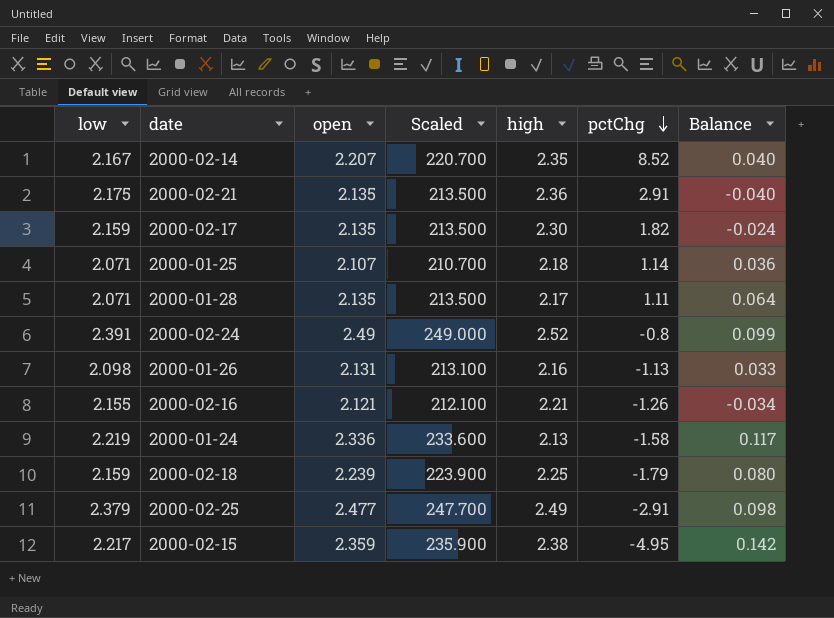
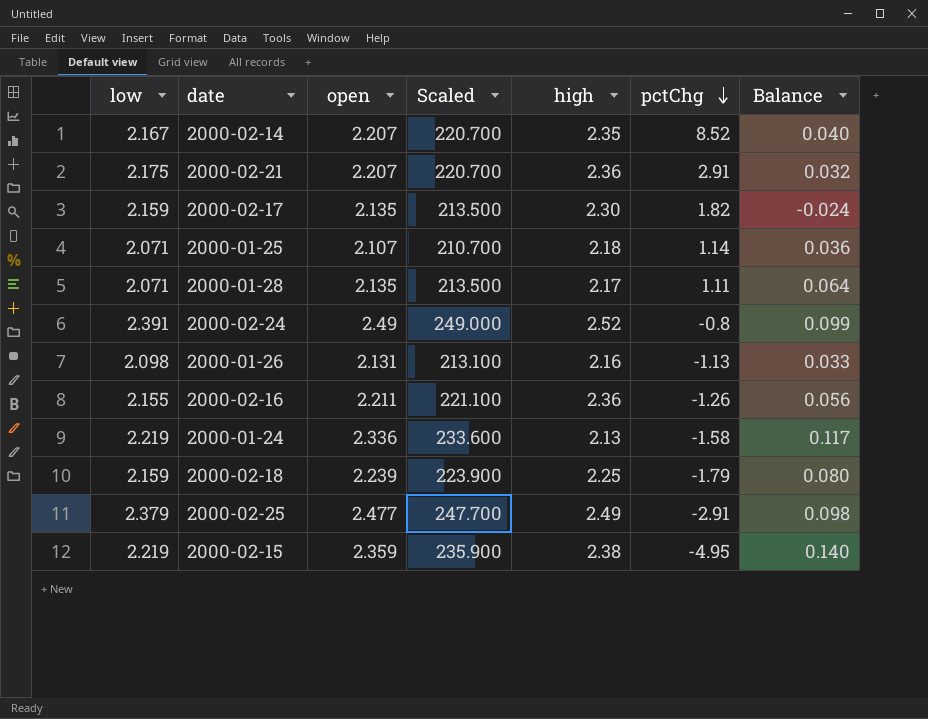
2000-02-21 | open: 2.135 -> 2.207
2000-02-21 | Scaled: 213.500 -> 220.700
2000-02-21 | Balance: -0.040 -> 0.032
2000-02-16 | open: 2.121 -> 2.211
2000-02-16 | Scaled: 212.100 -> 221.100
2000-02-16 | high: 2.21 -> 2.36
2000-02-16 | Balance: -0.034 -> 0.056
2000-02-15 | low: 2.217 -> 2.219
2000-02-15 | Balance: 0.142 -> 0.140

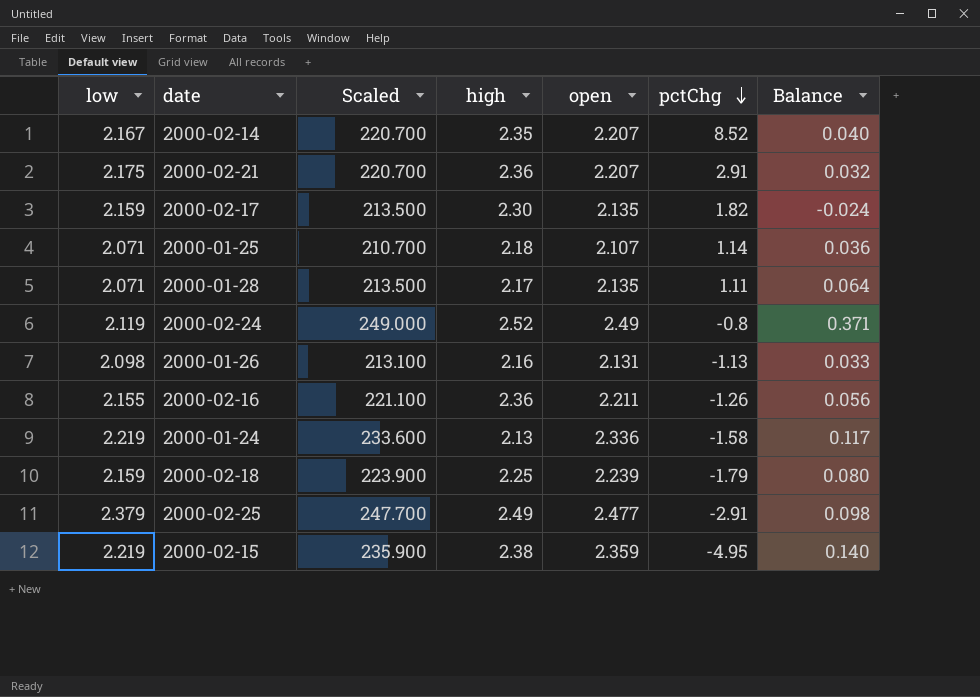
column open | position: 3 -> 5
2000-02-24 | low: 2.391 -> 2.119
2000-02-24 | Balance: 0.099 -> 0.371

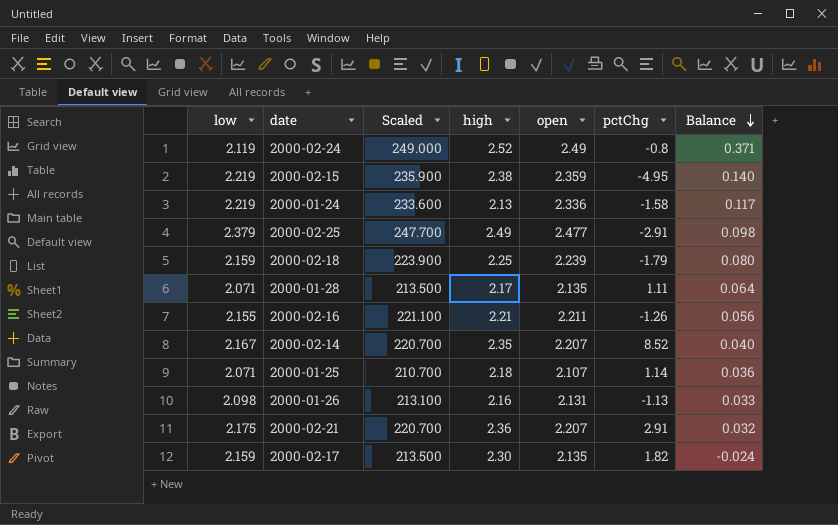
row order: pctChg descending -> Balance descending
2000-02-16 | high: 2.36 -> 2.21

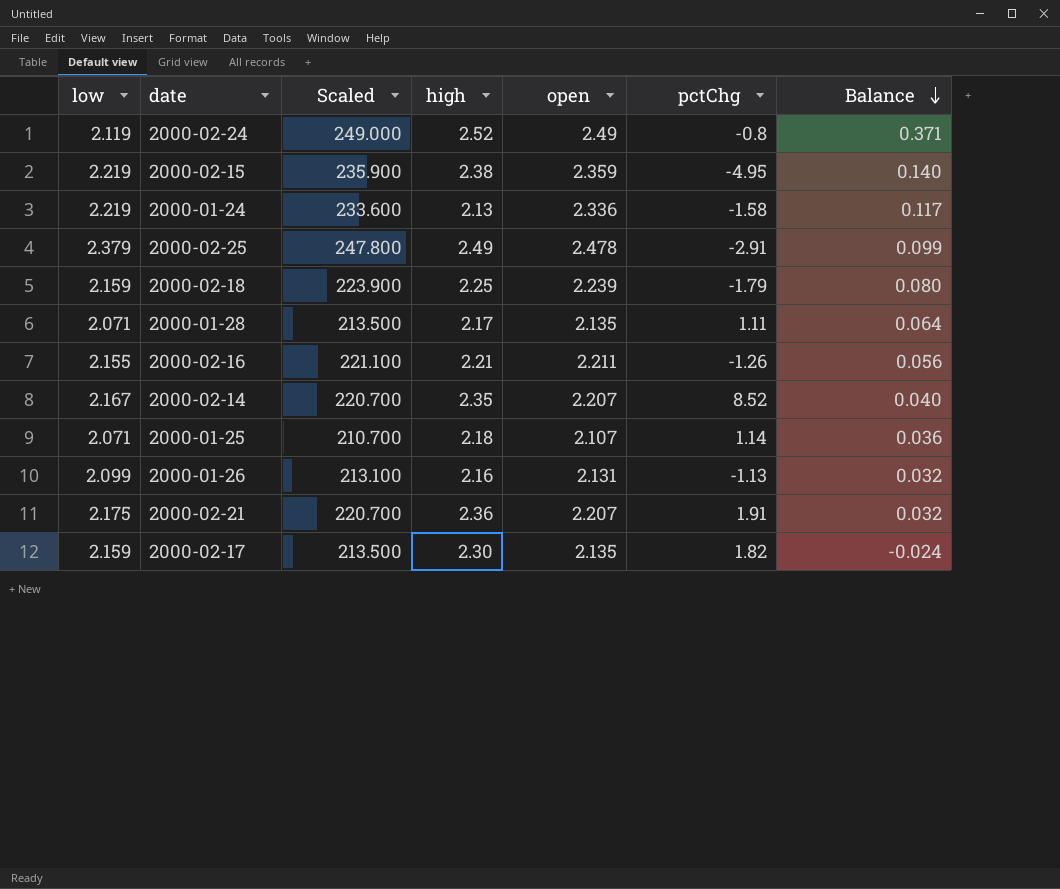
2000-02-25 | Scaled: 247.700 -> 247.800
2000-02-25 | open: 2.477 -> 2.478
2000-02-25 | Balance: 0.098 -> 0.099
2000-01-26 | low: 2.098 -> 2.099
2000-01-26 | Balance: 0.033 -> 0.032
2000-02-21 | pctChg: 2.91 -> 1.91

